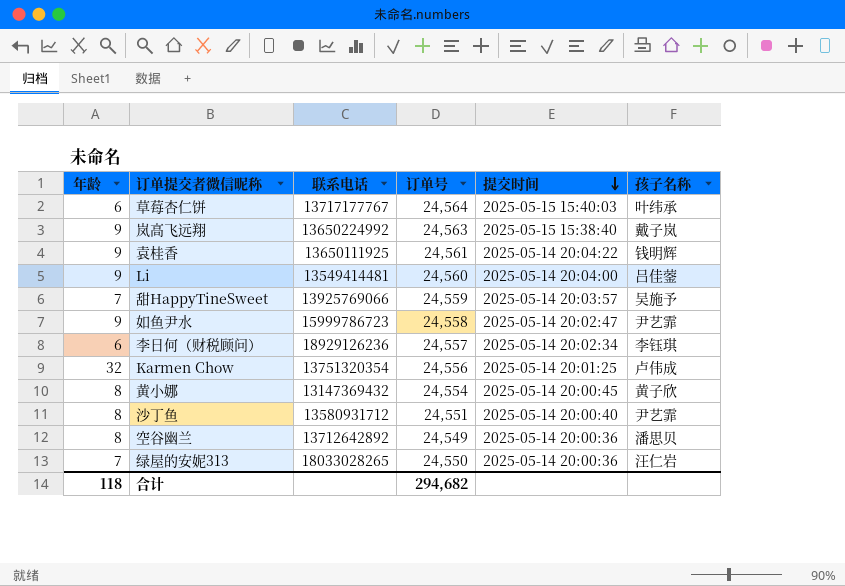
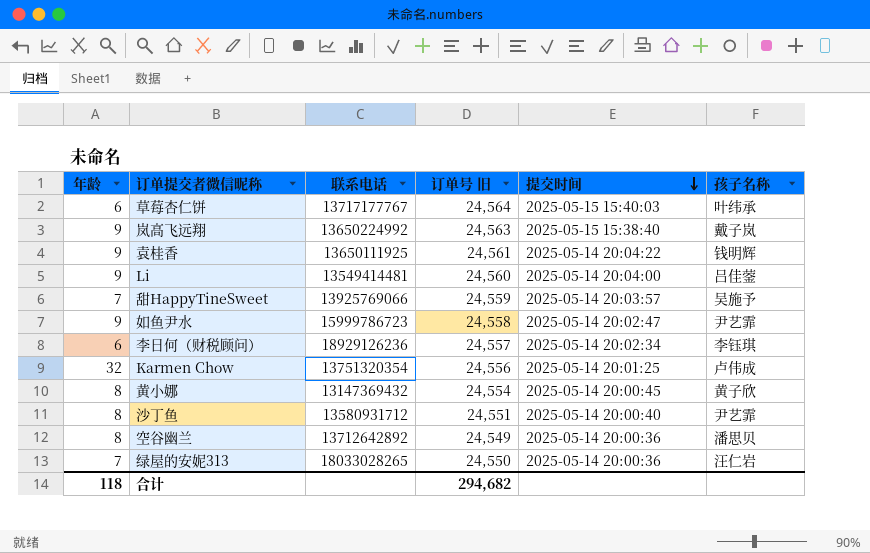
column name: 订单号 -> 订单号 旧

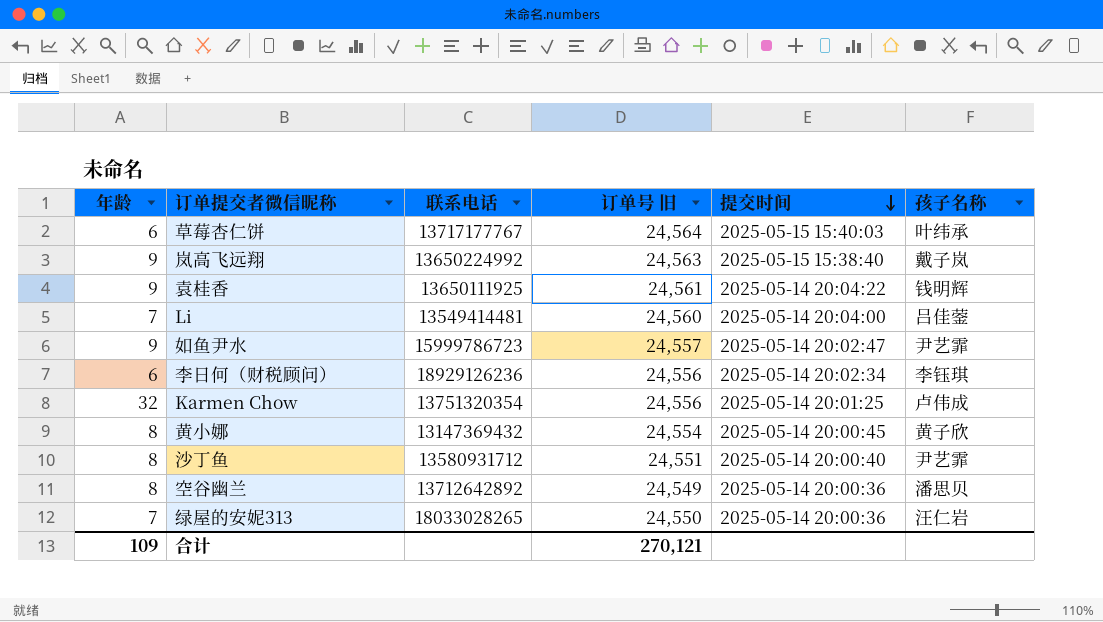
row 甜HappyTineSweet: 7 | 13925769066 | 24,559 | 2025-05-14 20:03:57 | 吴施予 -> none
Li | 年龄: 9 -> 7
如鱼尹水 | 订单号 旧: 24,558 -> 24,557
李日何（财税顾问） | 订单号 旧: 24,557 -> 24,556
合计 | 年龄: 118 -> 109
合计 | 订单号 旧: 294,682 -> 270,121

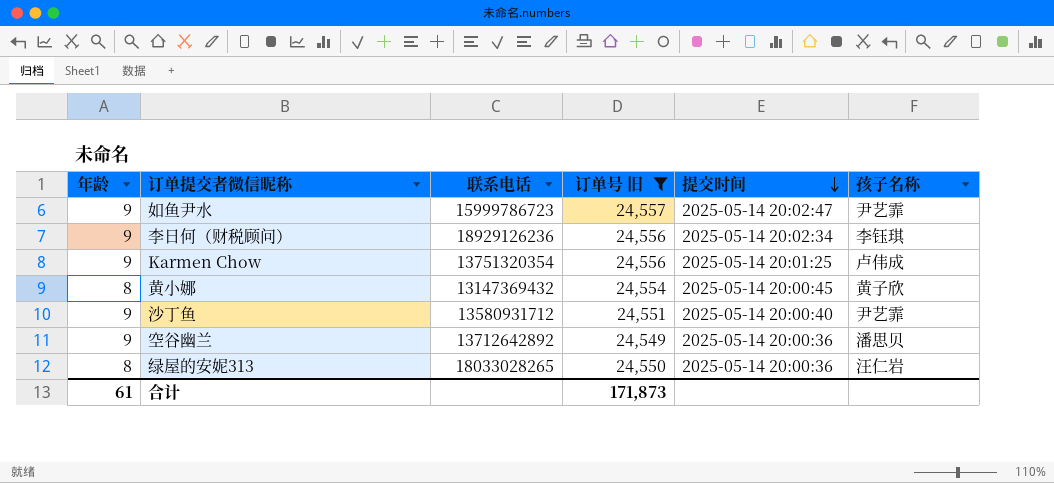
filter: none -> 订单号 旧 <= 24,557
李日何（财税顾问） | 年龄: 6 -> 9
Karmen Chow | 年龄: 32 -> 9
沙丁鱼 | 年龄: 8 -> 9
空谷幽兰 | 年龄: 8 -> 9
绿屋的安妮313 | 年龄: 7 -> 8
合计 | 年龄: 109 -> 61
合计 | 订单号 旧: 270,121 -> 171,873

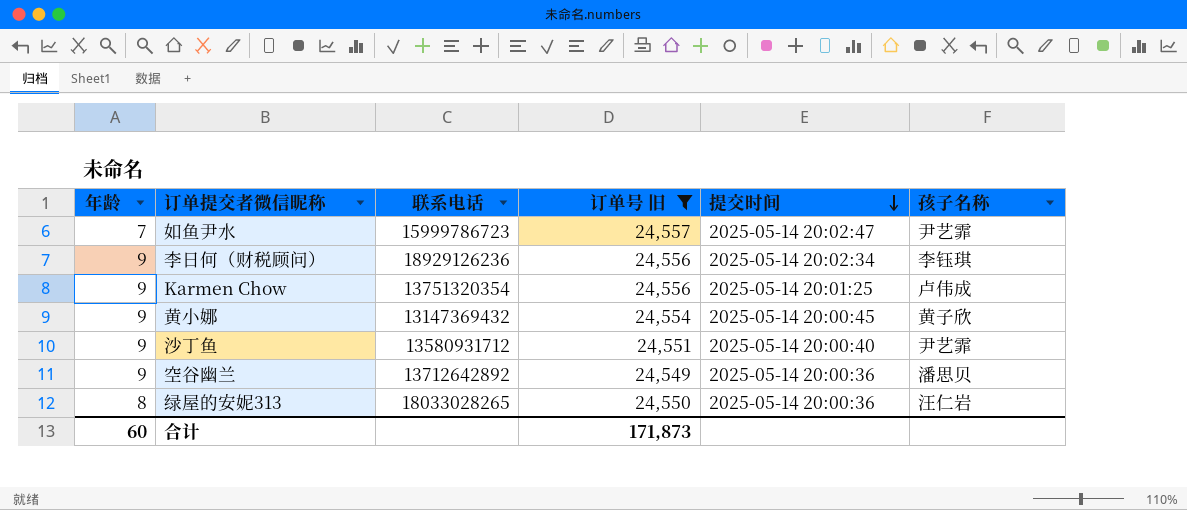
如鱼尹水 | 年龄: 9 -> 7
黄小娜 | 年龄: 8 -> 9
合计 | 年龄: 61 -> 60

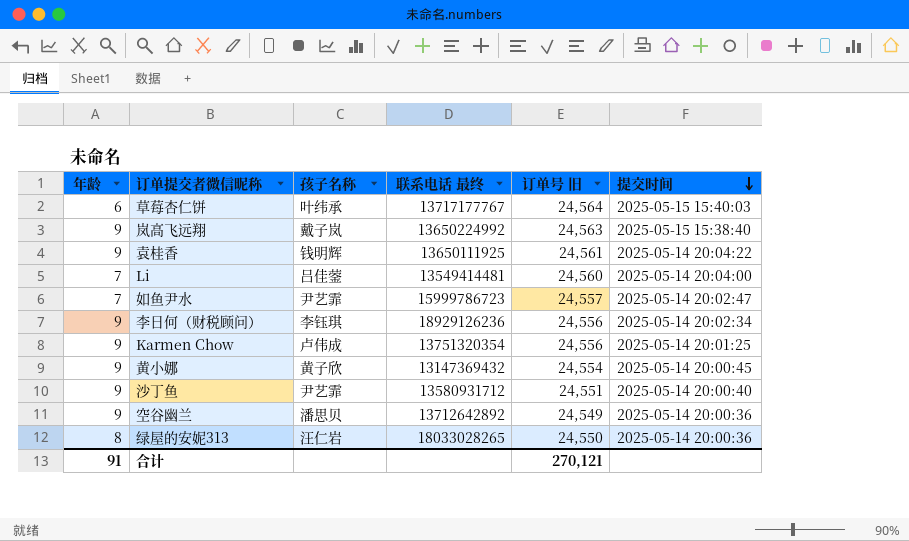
filter: 订单号 旧 <= 24,557 -> none
column 孩子名称 | position: 6 -> 3
column name: 联系电话 -> 联系电话 最终
合计 | 年龄: 60 -> 91
合计 | 订单号 旧: 171,873 -> 270,121

